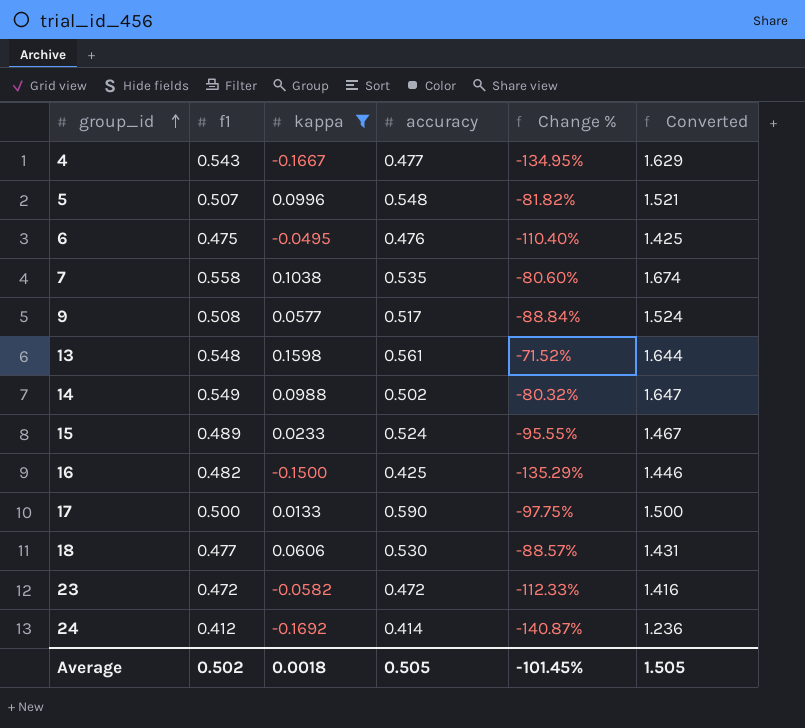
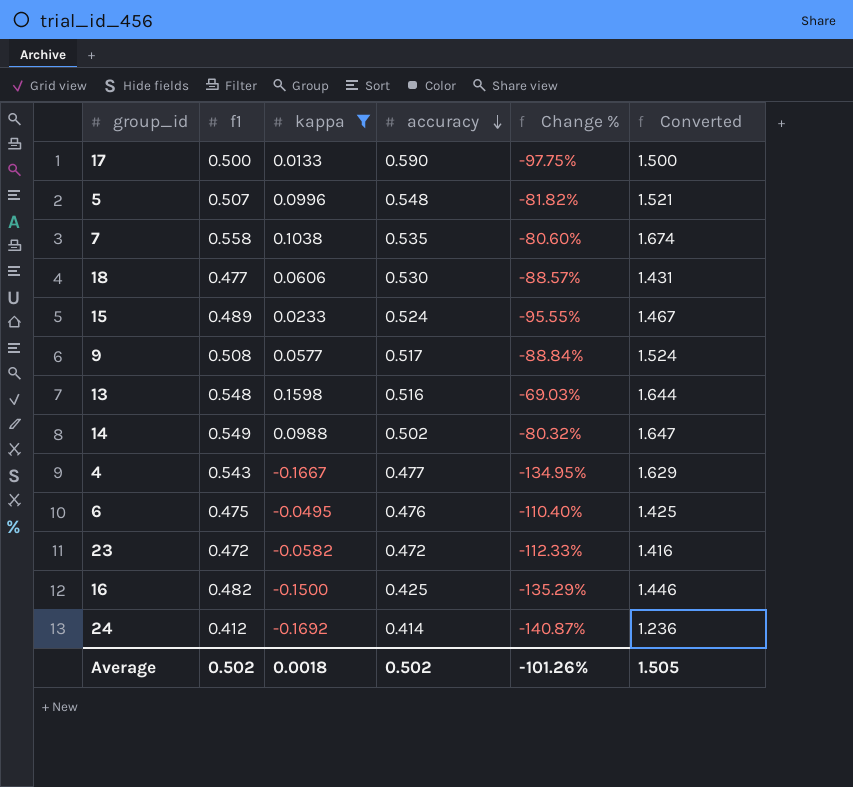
row order: group_id ascending -> accuracy descending
13 | accuracy: 0.561 -> 0.516
13 | Change %: -71.52% -> -69.03%
Average | accuracy: 0.505 -> 0.502
Average | Change %: -101.45% -> -101.26%

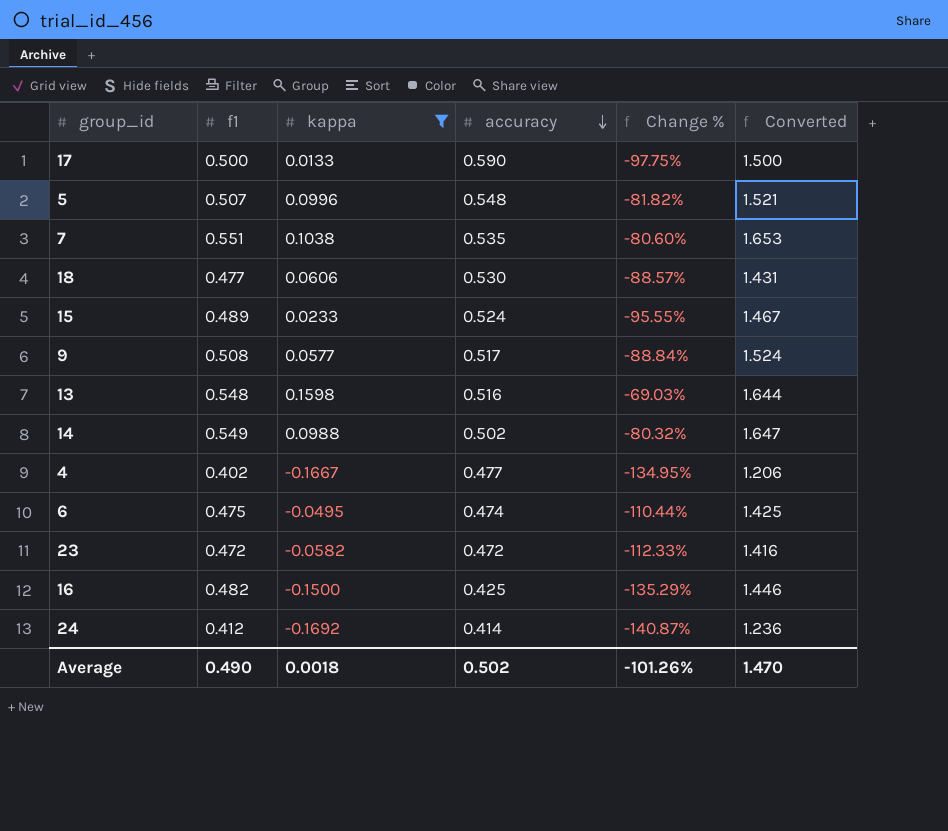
7 | f1: 0.558 -> 0.551
7 | Converted: 1.674 -> 1.653
4 | f1: 0.543 -> 0.402
4 | Converted: 1.629 -> 1.206
6 | accuracy: 0.476 -> 0.474
6 | Change %: -110.40% -> -110.44%
Average | f1: 0.502 -> 0.490
Average | Converted: 1.505 -> 1.470

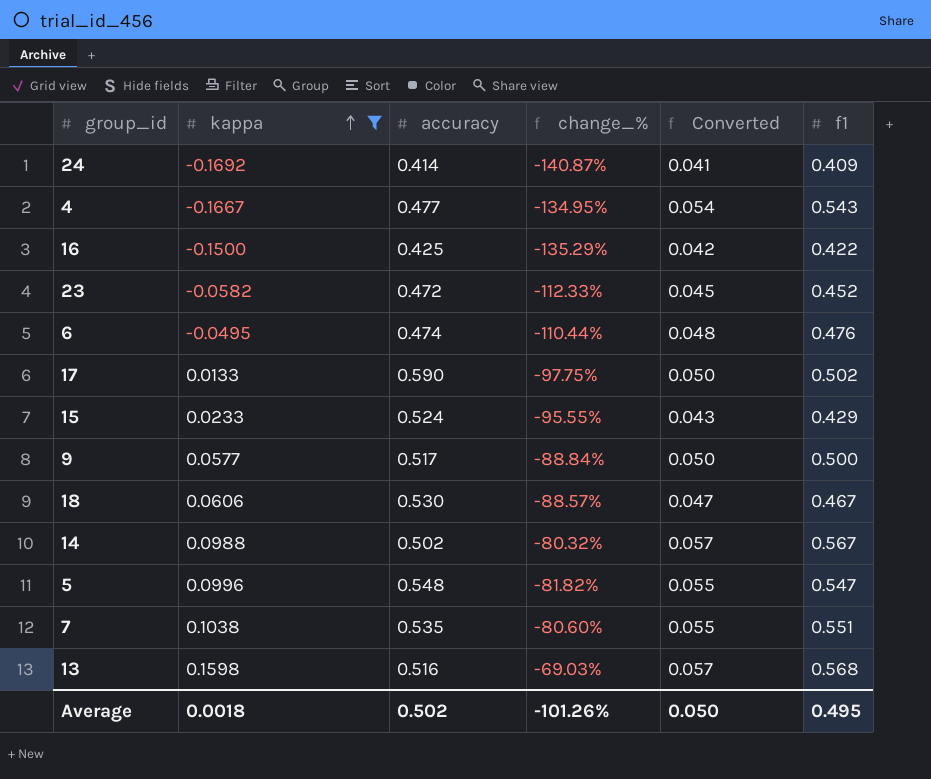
row order: accuracy descending -> kappa ascending
column name: Change % -> change_%
column Converted | formula: [f1] * 3 -> [f1] * 0.1
column f1 | position: 2 -> 6
24 | f1: 0.412 -> 0.409
4 | f1: 0.402 -> 0.543
16 | f1: 0.482 -> 0.422
23 | f1: 0.472 -> 0.452
6 | f1: 0.475 -> 0.476
17 | f1: 0.500 -> 0.502
15 | f1: 0.489 -> 0.429
9 | f1: 0.508 -> 0.500
18 | f1: 0.477 -> 0.467
14 | f1: 0.549 -> 0.567
5 | f1: 0.507 -> 0.547
13 | f1: 0.548 -> 0.568
Average | Converted: 1.470 -> 0.050
Average | f1: 0.490 -> 0.495

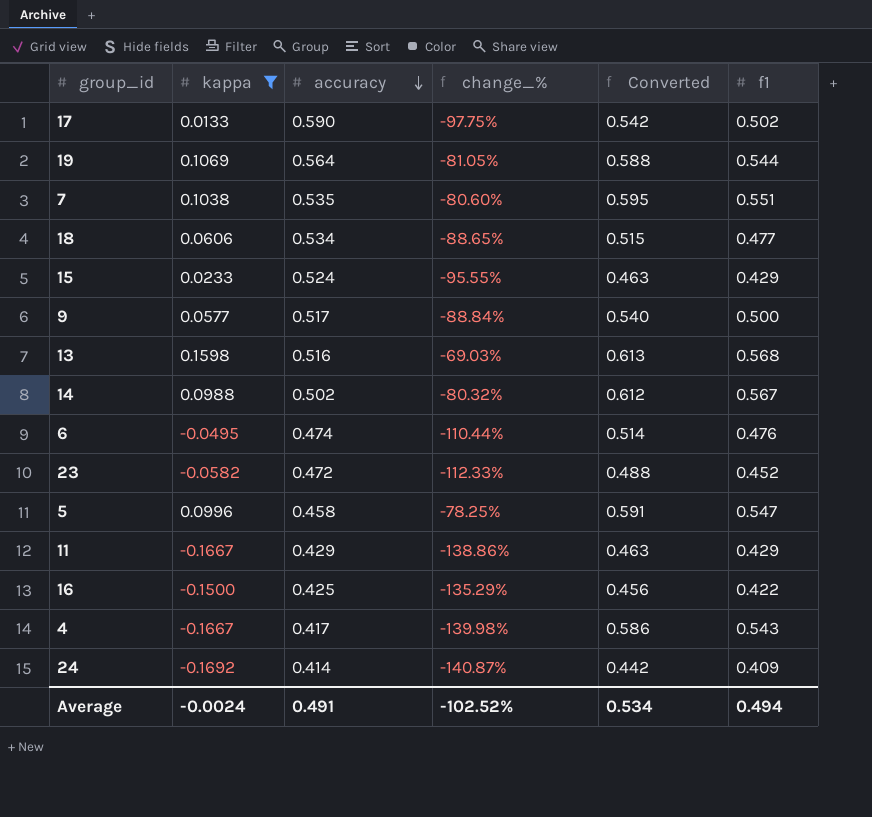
row order: kappa ascending -> accuracy descending
column Converted | formula: [f1] * 0.1 -> [f1] * 1.08
row 19: none -> 0.1069 | 0.564 | -81.05% | 0.588 | 0.544
18 | accuracy: 0.530 -> 0.534
18 | change_%: -88.57% -> -88.65%
18 | f1: 0.467 -> 0.477
5 | accuracy: 0.548 -> 0.458
5 | change_%: -81.82% -> -78.25%
row 11: none -> -0.1667 | 0.429 | -138.86% | 0.463 | 0.429
4 | accuracy: 0.477 -> 0.417
4 | change_%: -134.95% -> -139.98%
Average | kappa: 0.0018 -> -0.0024
Average | accuracy: 0.502 -> 0.491
Average | change_%: -101.26% -> -102.52%
Average | Converted: 0.050 -> 0.534
Average | f1: 0.495 -> 0.494

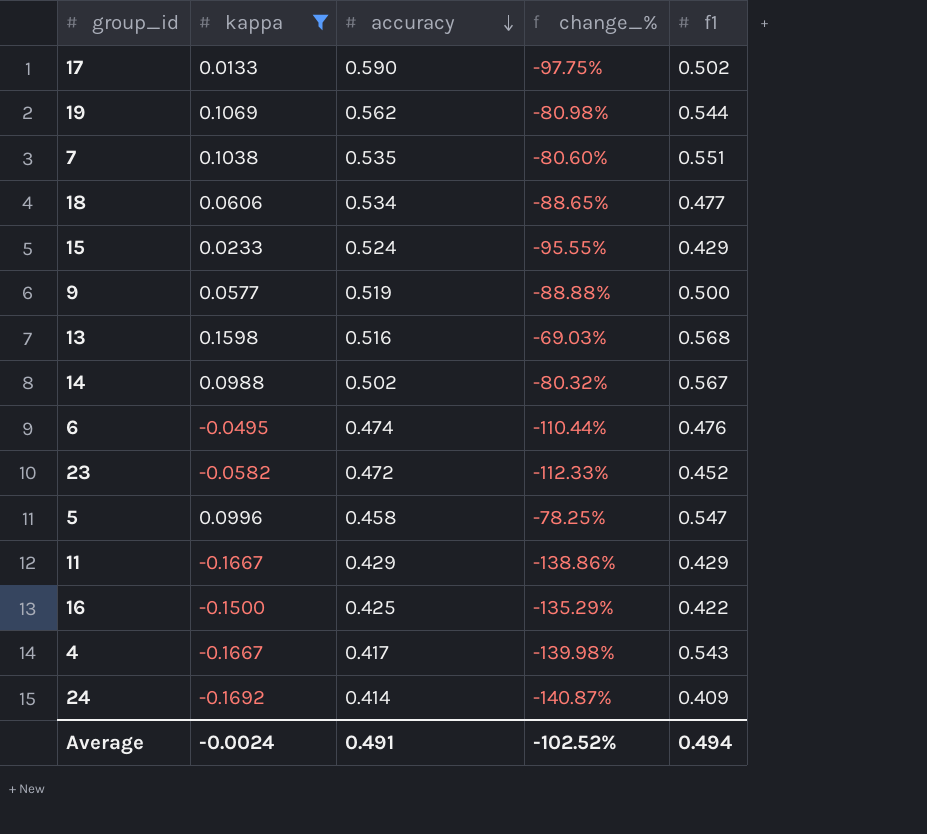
column Converted | formula: [f1] * 1.08 -> none
19 | accuracy: 0.564 -> 0.562
19 | change_%: -81.05% -> -80.98%
9 | accuracy: 0.517 -> 0.519
9 | change_%: -88.84% -> -88.88%

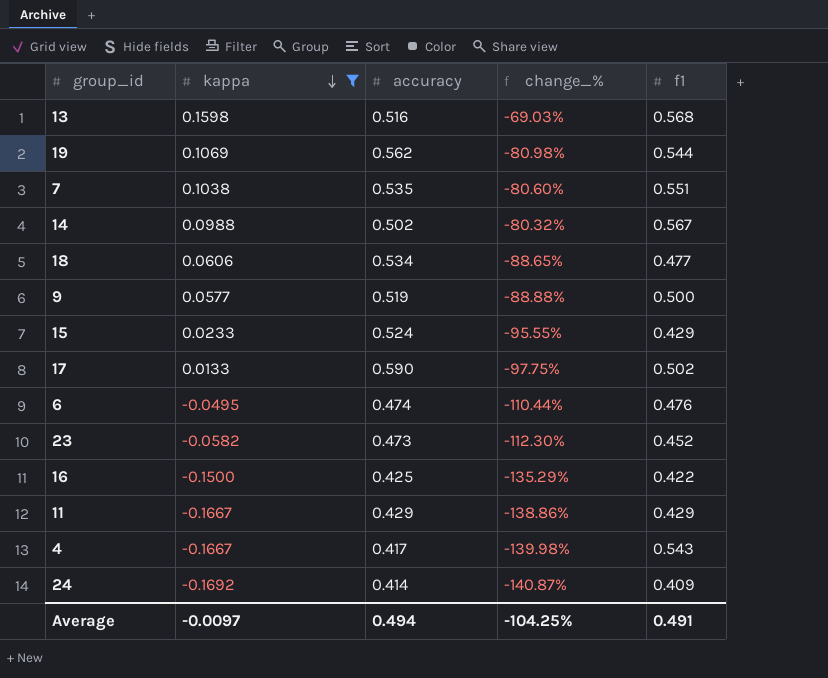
row order: accuracy descending -> kappa descending
row 5: 0.0996 | 0.458 | -78.25% | 0.547 -> none
23 | accuracy: 0.472 -> 0.473
23 | change_%: -112.33% -> -112.30%
Average | kappa: -0.0024 -> -0.0097
Average | accuracy: 0.491 -> 0.494
Average | change_%: -102.52% -> -104.25%
Average | f1: 0.494 -> 0.491

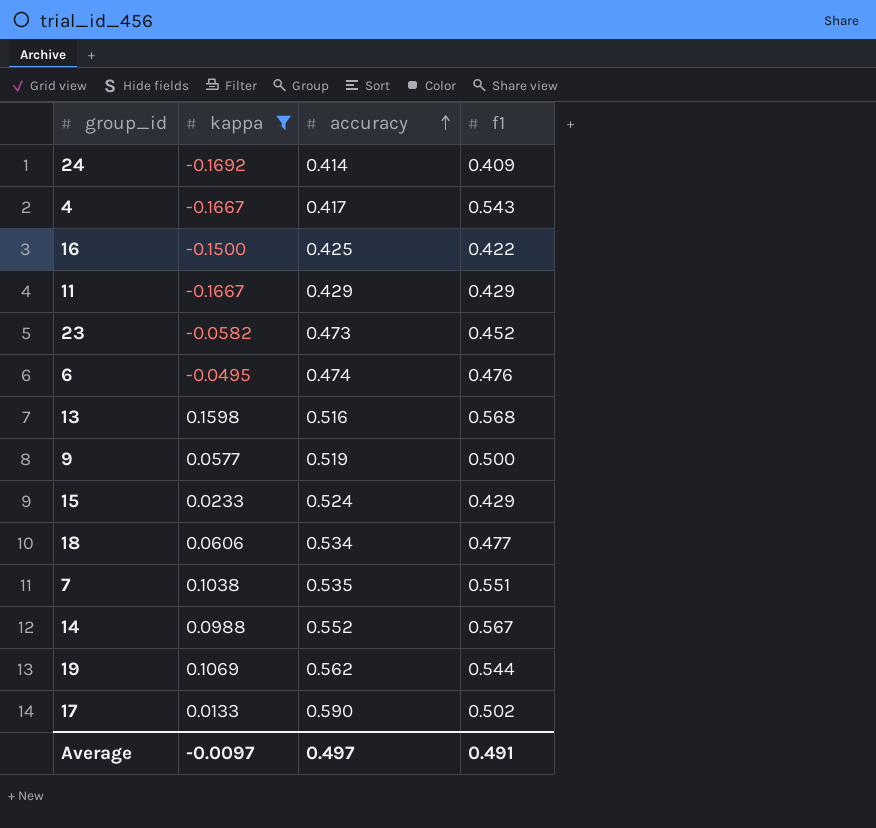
row order: kappa descending -> accuracy ascending
column change_% | formula: ([kappa] - [accuracy]) / [accuracy] -> none
14 | accuracy: 0.502 -> 0.552
Average | accuracy: 0.494 -> 0.497

